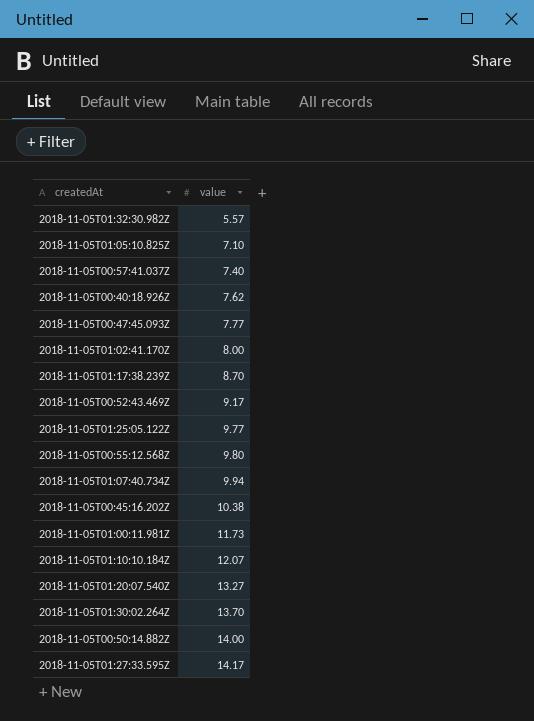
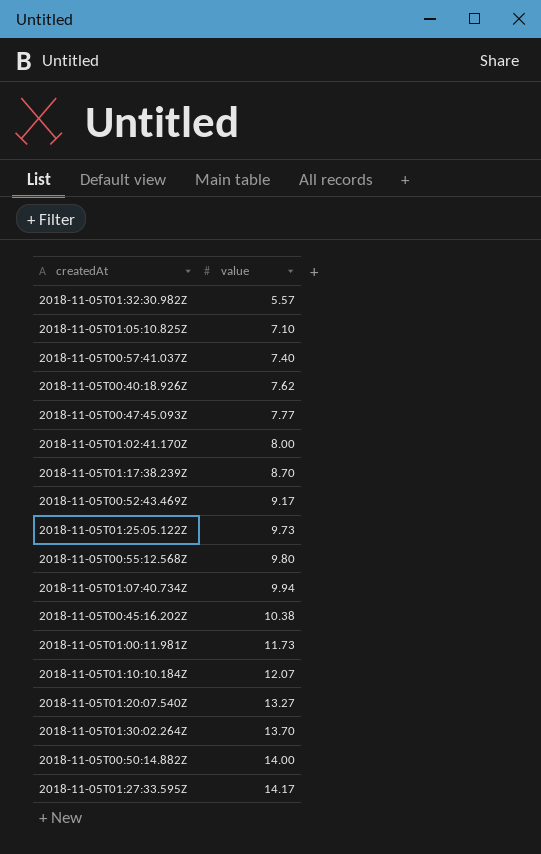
2018-11-05T01:25:05.122Z | value: 9.77 -> 9.73

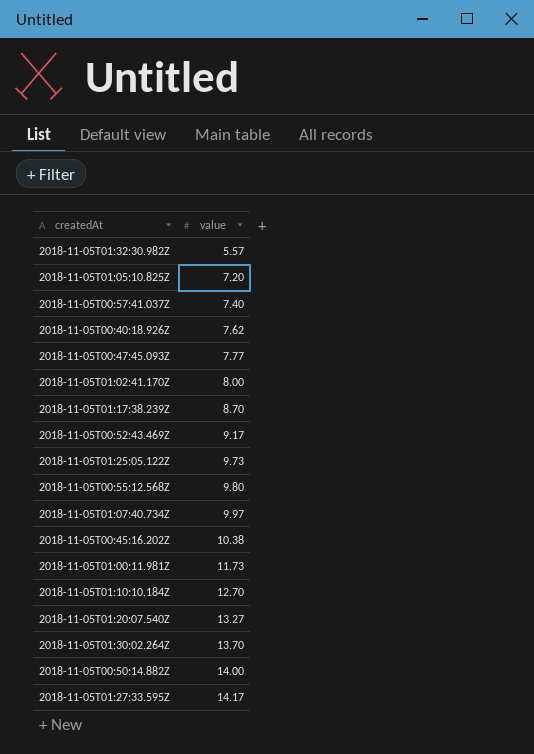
2018-11-05T01:05:10.825Z | value: 7.10 -> 7.20
2018-11-05T01:07:40.734Z | value: 9.94 -> 9.97
2018-11-05T01:10:10.184Z | value: 12.07 -> 12.70

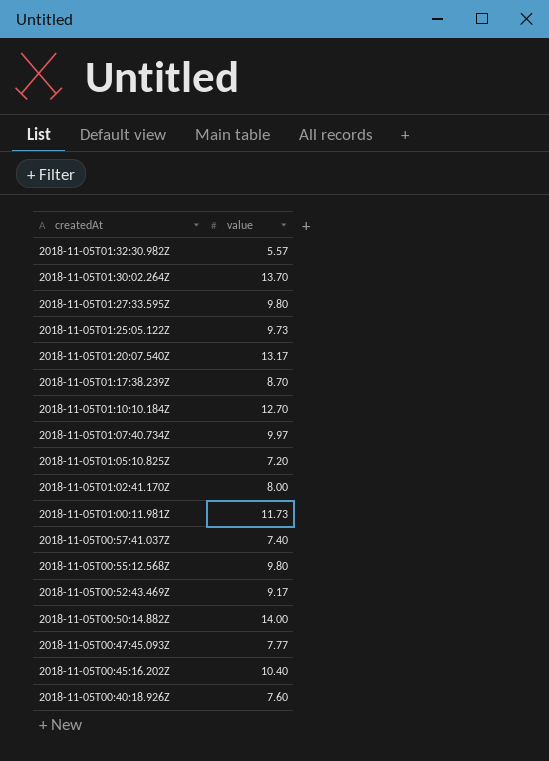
row order: value ascending -> createdAt descending
2018-11-05T01:27:33.595Z | value: 14.17 -> 9.80
2018-11-05T01:20:07.540Z | value: 13.27 -> 13.17
2018-11-05T00:45:16.202Z | value: 10.38 -> 10.40
2018-11-05T00:40:18.926Z | value: 7.62 -> 7.60

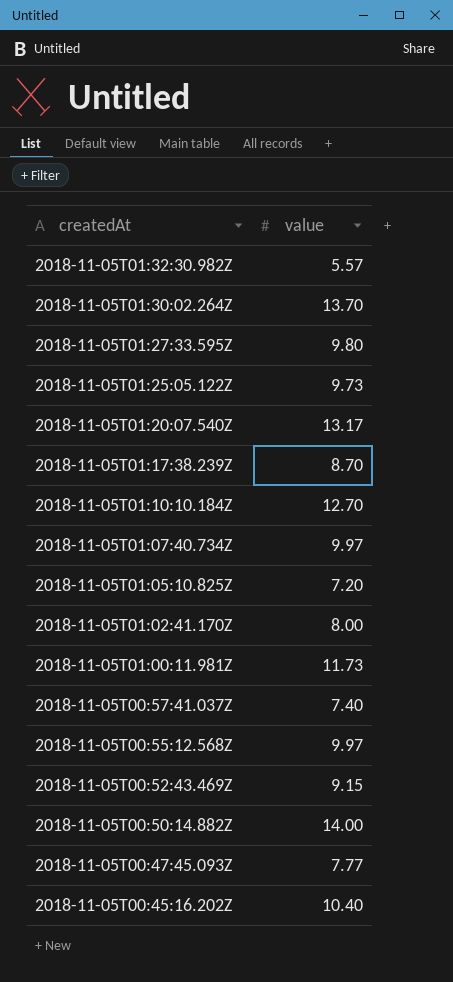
row 2018-11-05T00:40:18.926Z: 7.60 -> none
2018-11-05T00:55:12.568Z | value: 9.80 -> 9.97
2018-11-05T00:52:43.469Z | value: 9.17 -> 9.15

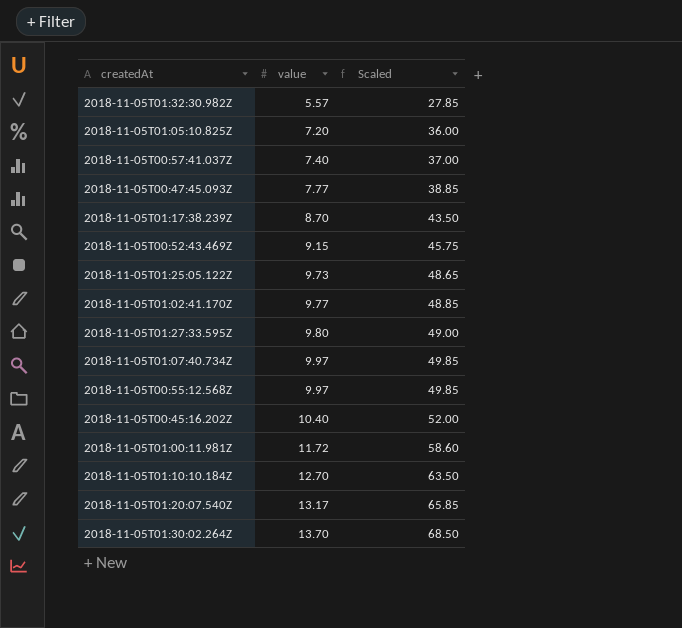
row order: createdAt descending -> value ascending
column Scaled | formula: none -> [value] * 5
row 2018-11-05T00:50:14.882Z: 14.00 -> none
2018-11-05T01:02:41.170Z | value: 8.00 -> 9.77
2018-11-05T01:00:11.981Z | value: 11.73 -> 11.72

